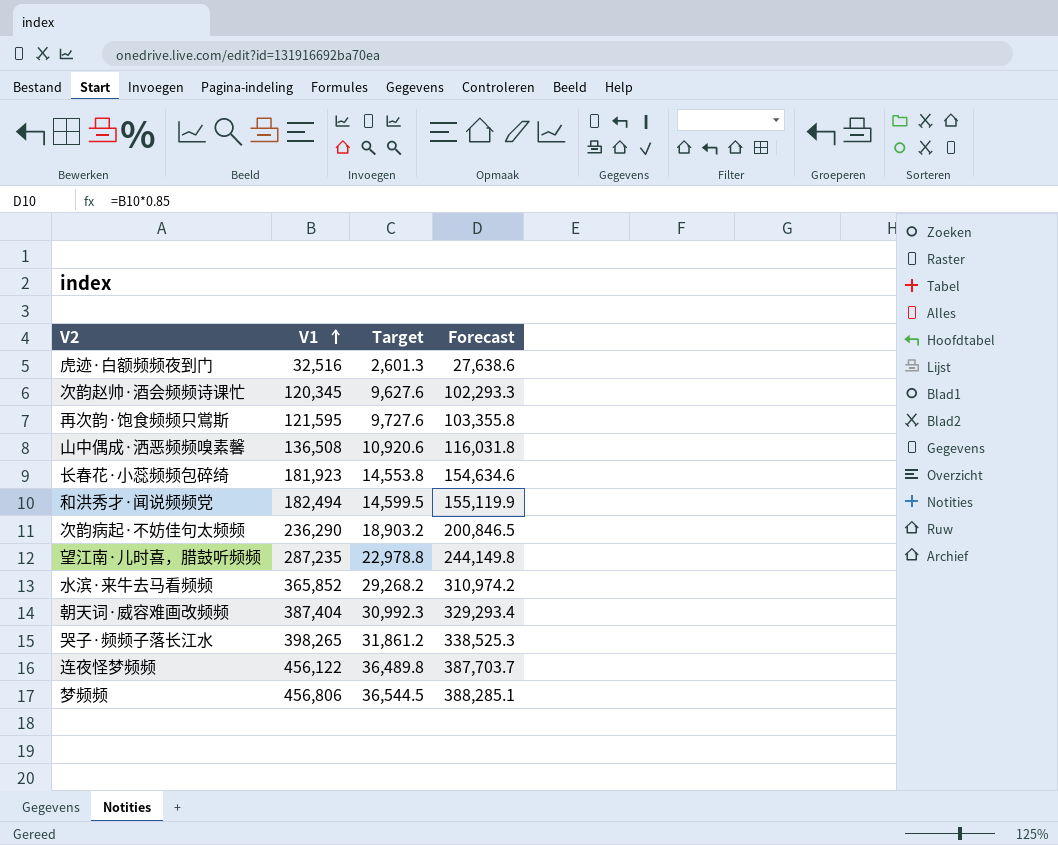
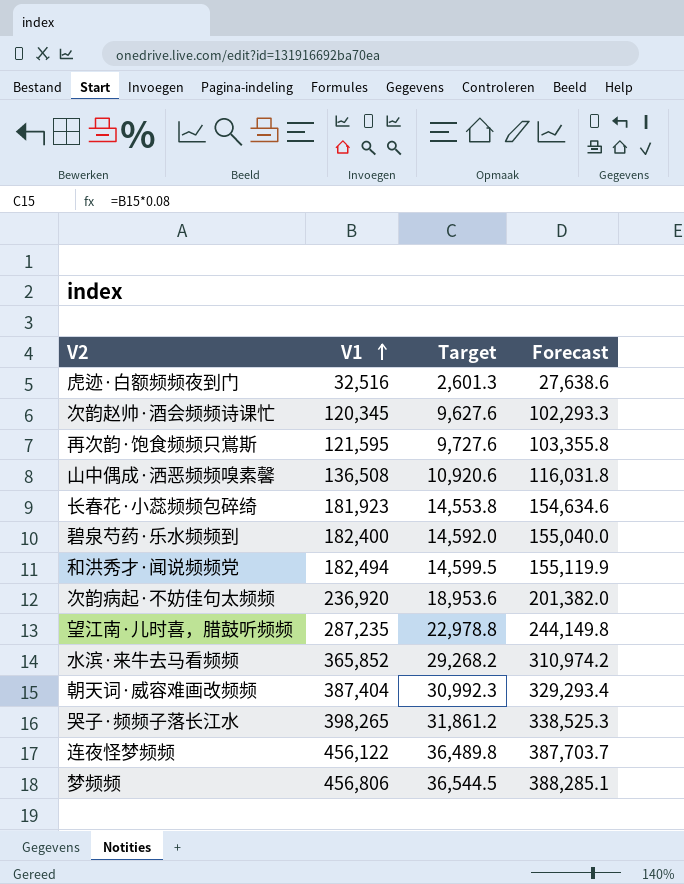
row 碧泉芍药·乐水频频到: none -> 182,400 | 14,592.0 | 155,040.0
次韵病起·不妨佳句太频频 | V1: 236,290 -> 236,920
次韵病起·不妨佳句太频频 | Target: 18,903.2 -> 18,953.6
次韵病起·不妨佳句太频频 | Forecast: 200,846.5 -> 201,382.0

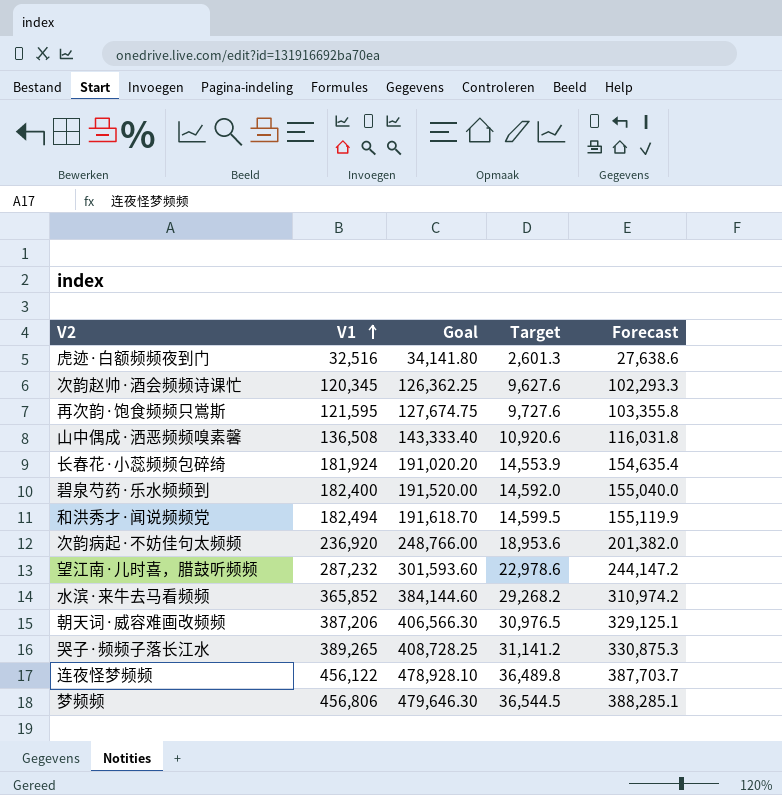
column Goal | formula: none -> [V1] * 1.05
长春花·小蕊频频包碎绮 | V1: 181,923 -> 181,924
长春花·小蕊频频包碎绮 | Target: 14,553.8 -> 14,553.9
长春花·小蕊频频包碎绮 | Forecast: 154,634.6 -> 154,635.4
望江南·儿时喜，腊鼓听频频 | V1: 287,235 -> 287,232
望江南·儿时喜，腊鼓听频频 | Target: 22,978.8 -> 22,978.6
望江南·儿时喜，腊鼓听频频 | Forecast: 244,149.8 -> 244,147.2
朝天词·威容难画改频频 | V1: 387,404 -> 387,206
朝天词·威容难画改频频 | Target: 30,992.3 -> 30,976.5
朝天词·威容难画改频频 | Forecast: 329,293.4 -> 329,125.1
哭子·频频子落长江水 | V1: 398,265 -> 389,265
哭子·频频子落长江水 | Target: 31,861.2 -> 31,141.2
哭子·频频子落长江水 | Forecast: 338,525.3 -> 330,875.3

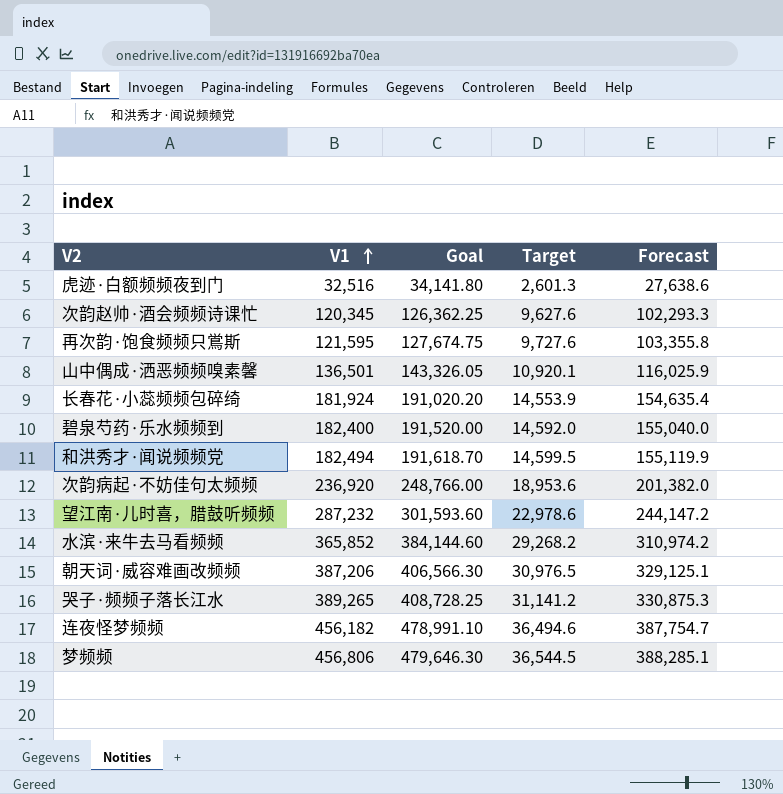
山中偶成·洒恶频频嗅素馨 | V1: 136,508 -> 136,501
山中偶成·洒恶频频嗅素馨 | Goal: 143,333.40 -> 143,326.05
山中偶成·洒恶频频嗅素馨 | Target: 10,920.6 -> 10,920.1
山中偶成·洒恶频频嗅素馨 | Forecast: 116,031.8 -> 116,025.9
连夜怪梦频频 | V1: 456,122 -> 456,182
连夜怪梦频频 | Goal: 478,928.10 -> 478,991.10
连夜怪梦频频 | Target: 36,489.8 -> 36,494.6
连夜怪梦频频 | Forecast: 387,703.7 -> 387,754.7

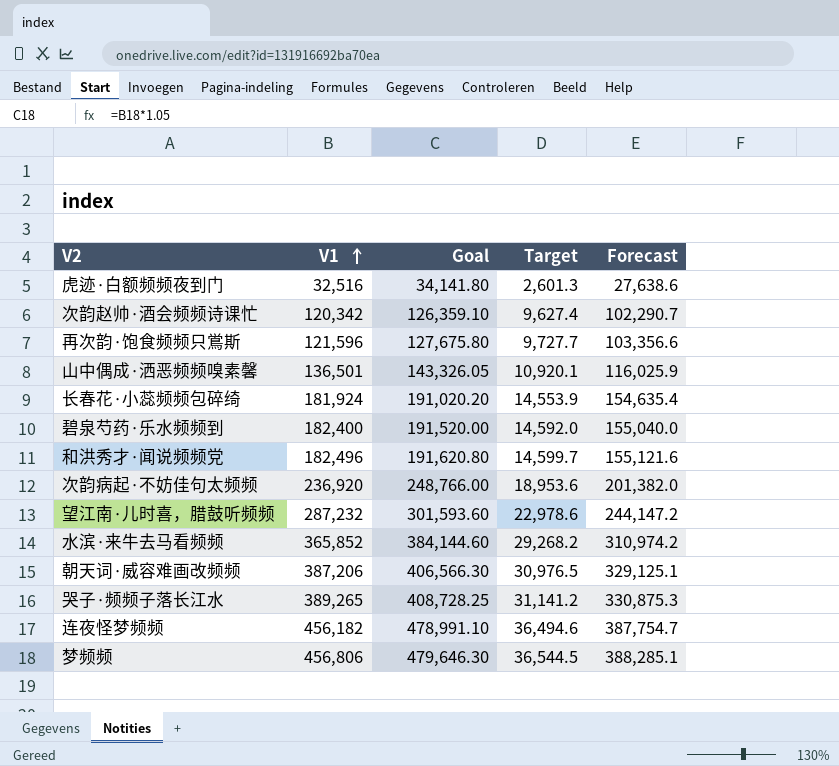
次韵赵帅·酒会频频诗课忙 | V1: 120,345 -> 120,342
次韵赵帅·酒会频频诗课忙 | Goal: 126,362.25 -> 126,359.10
次韵赵帅·酒会频频诗课忙 | Target: 9,627.6 -> 9,627.4
次韵赵帅·酒会频频诗课忙 | Forecast: 102,293.3 -> 102,290.7
再次韵·饱食频频只鴬斯 | V1: 121,595 -> 121,596
再次韵·饱食频频只鴬斯 | Goal: 127,674.75 -> 127,675.80
再次韵·饱食频频只鴬斯 | Target: 9,727.6 -> 9,727.7
再次韵·饱食频频只鴬斯 | Forecast: 103,355.8 -> 103,356.6
和洪秀才·闻说频频党 | V1: 182,494 -> 182,496
和洪秀才·闻说频频党 | Goal: 191,618.70 -> 191,620.80
和洪秀才·闻说频频党 | Target: 14,599.5 -> 14,599.7
和洪秀才·闻说频频党 | Forecast: 155,119.9 -> 155,121.6

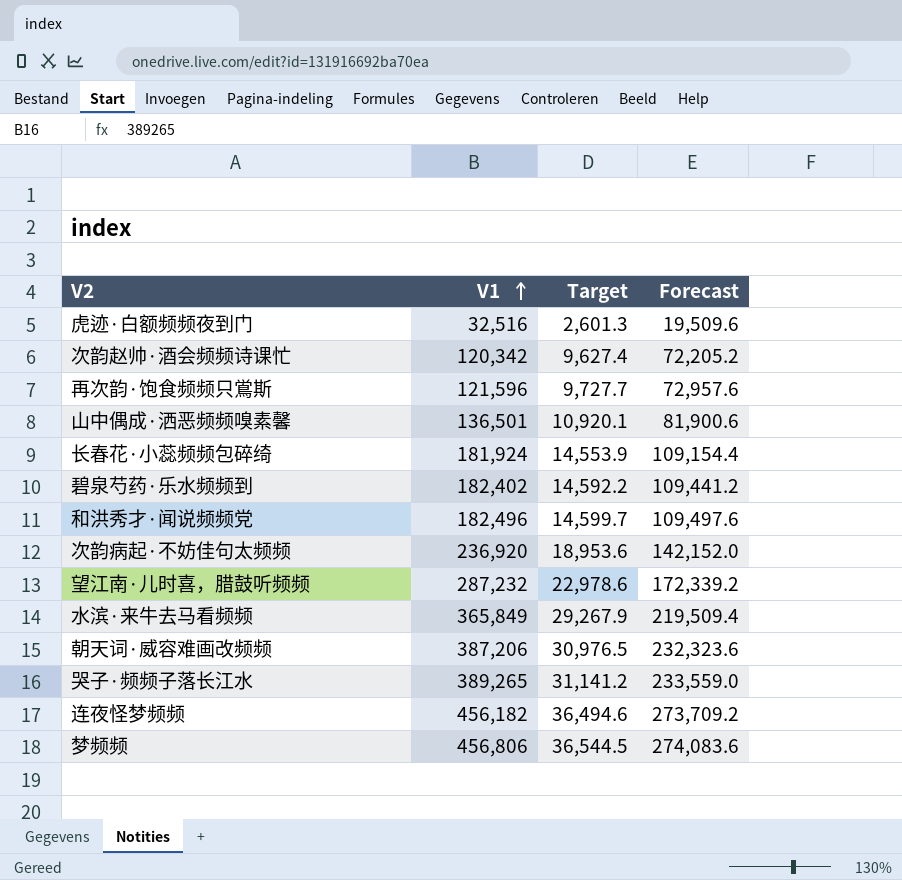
column Goal | formula: [V1] * 1.05 -> none
column Forecast | formula: [V1] * 0.85 -> [V1] * 0.6
碧泉芍药·乐水频频到 | V1: 182,400 -> 182,402
碧泉芍药·乐水频频到 | Target: 14,592.0 -> 14,592.2
水滨·来牛去马看频频 | V1: 365,852 -> 365,849
水滨·来牛去马看频频 | Target: 29,268.2 -> 29,267.9

